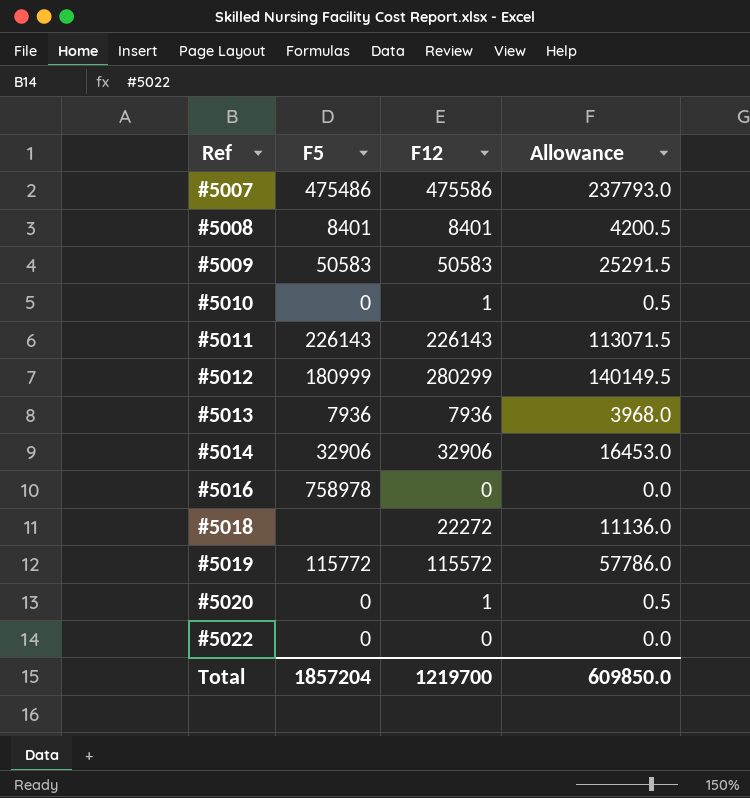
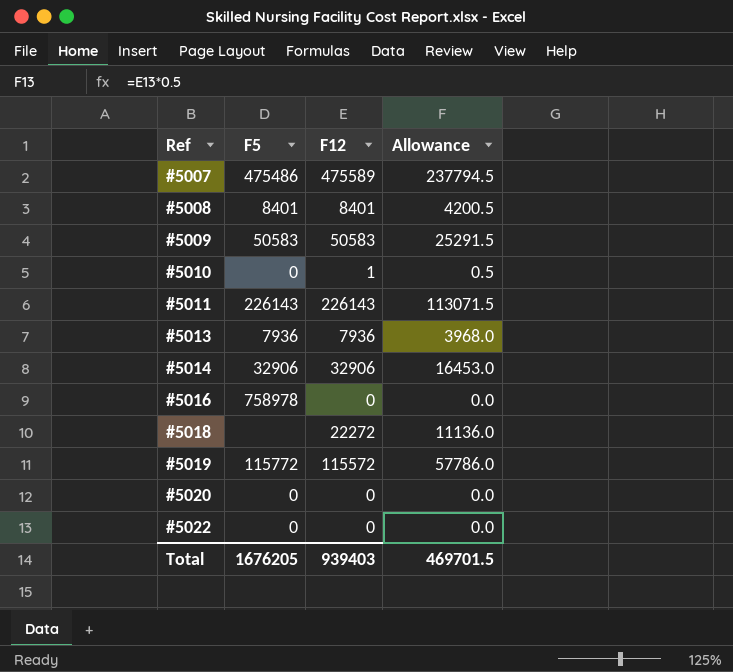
row #5012: 180999 | 280299 | 140149.5 -> none
#5007 | F12: 475586 -> 475589
#5007 | Allowance: 237793.0 -> 237794.5
#5020 | F12: 1 -> 0
#5020 | Allowance: 0.5 -> 0.0
Total | F5: 1857204 -> 1676205
Total | F12: 1219700 -> 939403
Total | Allowance: 609850.0 -> 469701.5

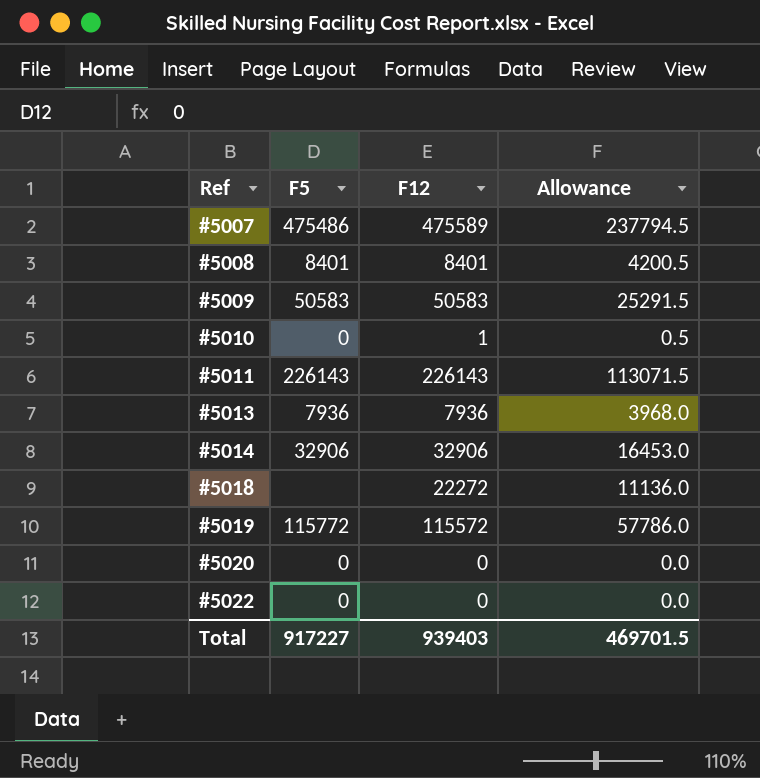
row #5016: 758978 | 0 | 0.0 -> none
Total | F5: 1676205 -> 917227

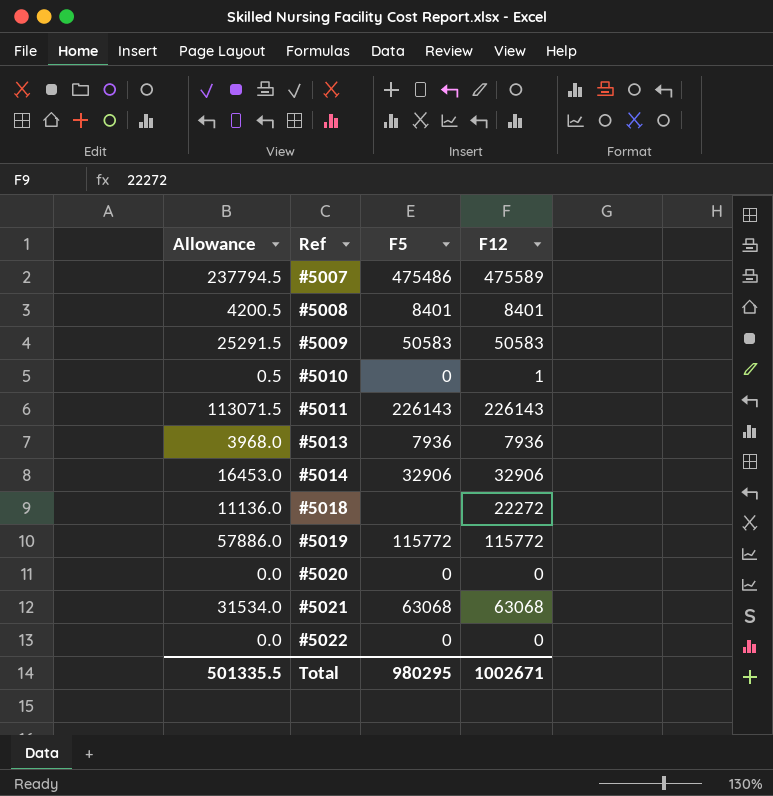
column Allowance | position: 4 -> 1
#5019 | Allowance: 57786.0 -> 57886.0
#5019 | F12: 115572 -> 115772
row #5021: none -> 31534.0 | 63068 | 63068
Total | Allowance: 469701.5 -> 501335.5
Total | F5: 917227 -> 980295
Total | F12: 939403 -> 1002671

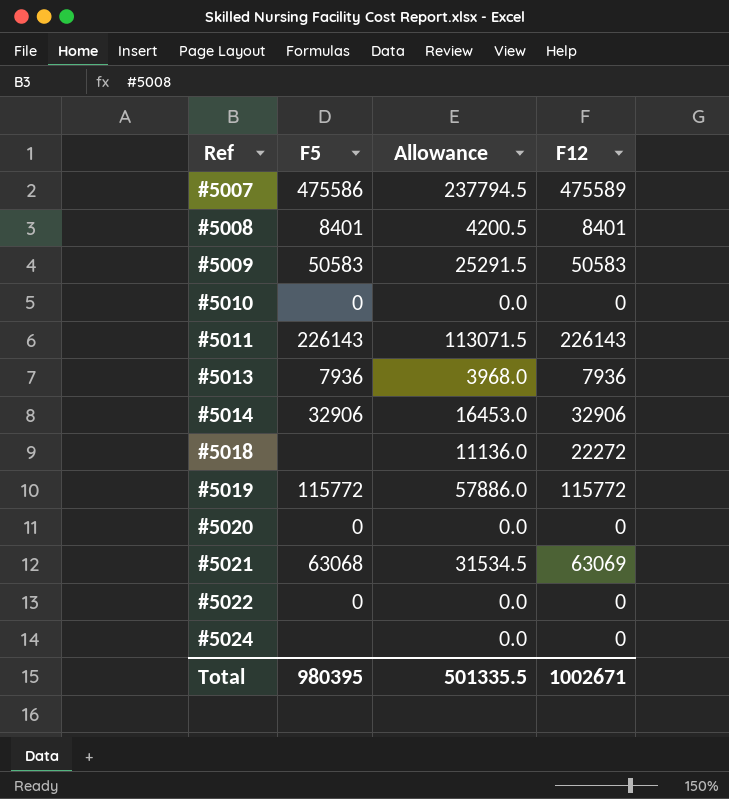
column Allowance | position: 1 -> 3
#5007 | F5: 475486 -> 475586
#5010 | Allowance: 0.5 -> 0.0
#5010 | F12: 1 -> 0
#5021 | Allowance: 31534.0 -> 31534.5
#5021 | F12: 63068 -> 63069
row #5024: none -> none | 0.0 | 0
Total | F5: 980295 -> 980395

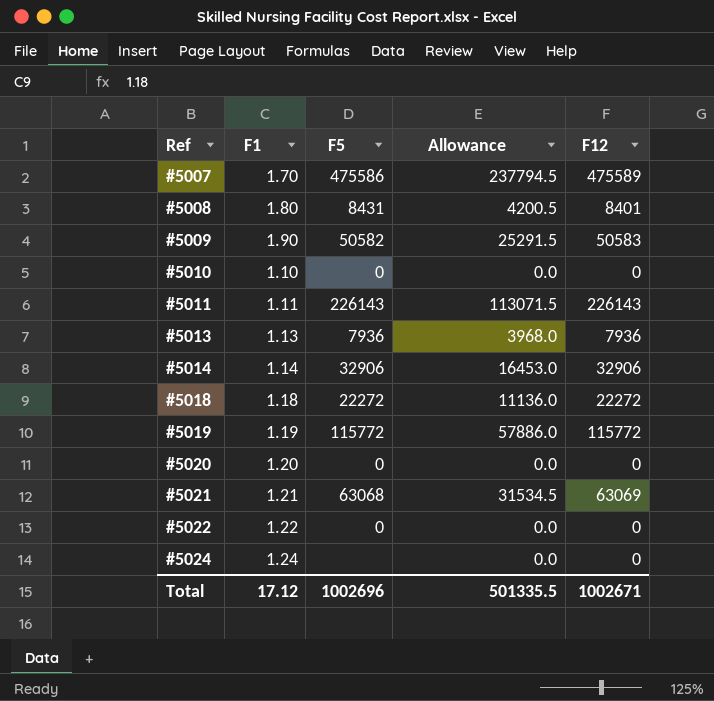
column F1 | position: none -> 2
#5008 | F5: 8401 -> 8431
#5009 | F5: 50583 -> 50582
#5018 | F5: none -> 22272
Total | F5: 980395 -> 1002696

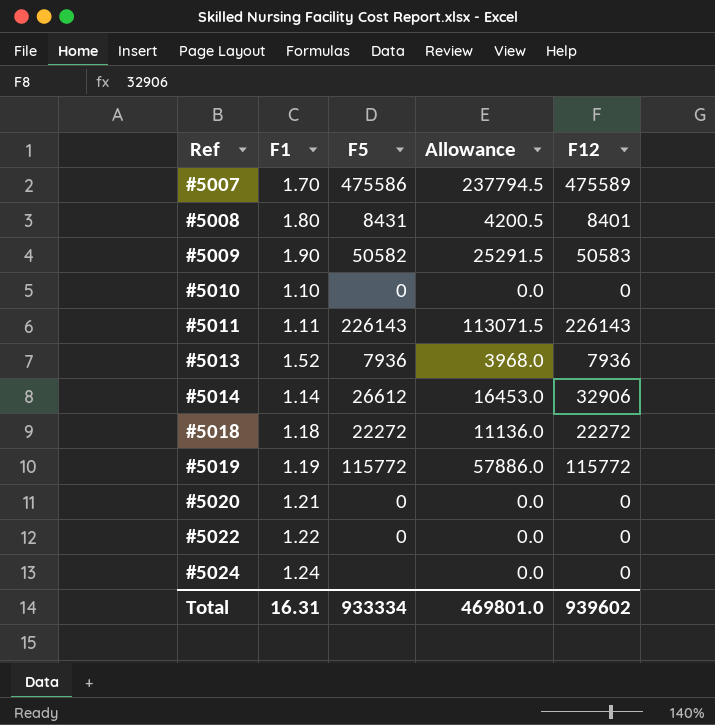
row #5021: 1.21 | 63068 | 31534.5 | 63069 -> none
#5013 | F1: 1.13 -> 1.52
#5014 | F5: 32906 -> 26612
#5020 | F1: 1.20 -> 1.21
Total | F1: 17.12 -> 16.31
Total | F5: 1002696 -> 933334
Total | Allowance: 501335.5 -> 469801.0
Total | F12: 1002671 -> 939602

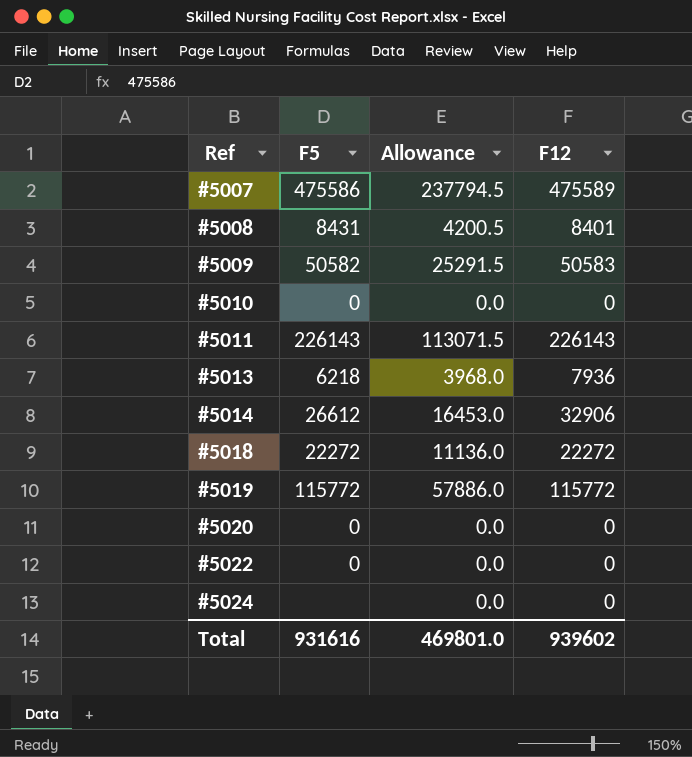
column F1 | position: 2 -> none
#5013 | F5: 7936 -> 6218
Total | F5: 933334 -> 931616

